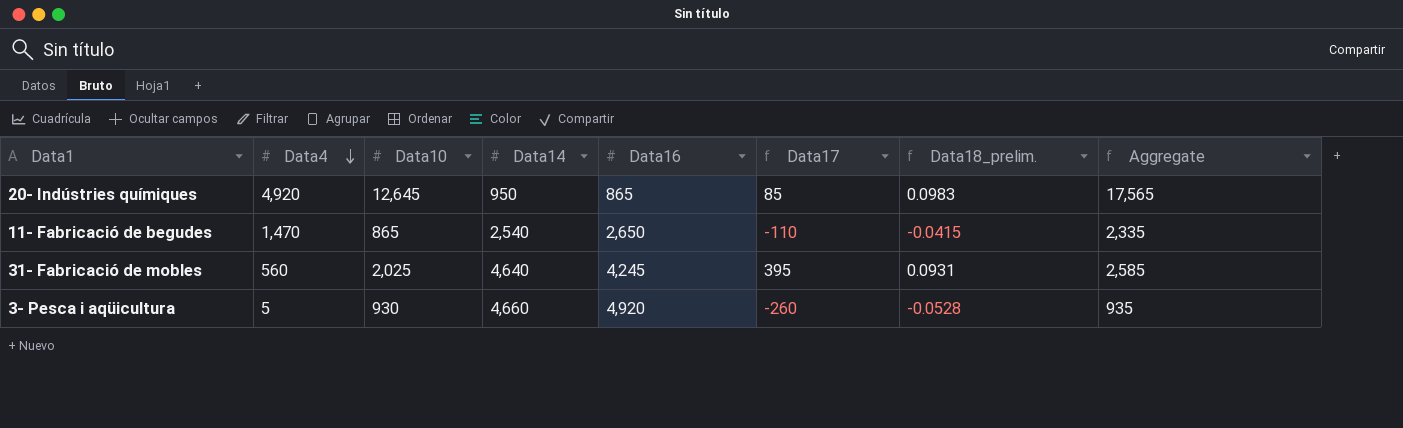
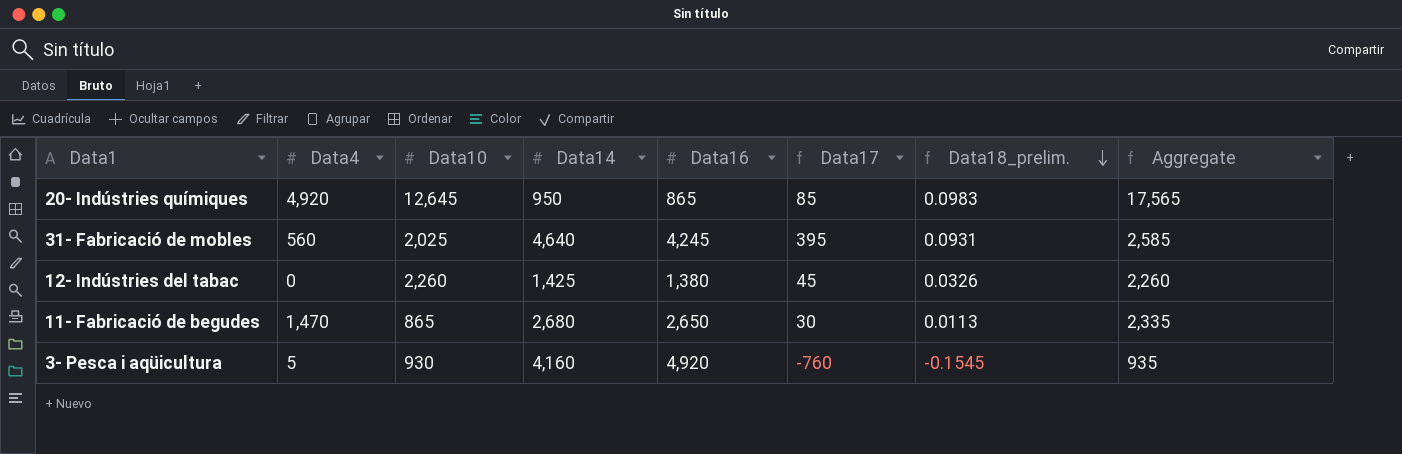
row order: Data4 descending -> Data18_prelim. descending
row 12- Indústries del tabac: none -> 0 | 2,260 | 1,425 | 1,380 | 45 | 0.0326 | 2,260
11- Fabricació de begudes | Data14: 2,540 -> 2,680
11- Fabricació de begudes | Data17: -110 -> 30
11- Fabricació de begudes | Data18_prelim.: -0.0415 -> 0.0113
3- Pesca i aqüicultura | Data14: 4,660 -> 4,160
3- Pesca i aqüicultura | Data17: -260 -> -760
3- Pesca i aqüicultura | Data18_prelim.: -0.0528 -> -0.1545

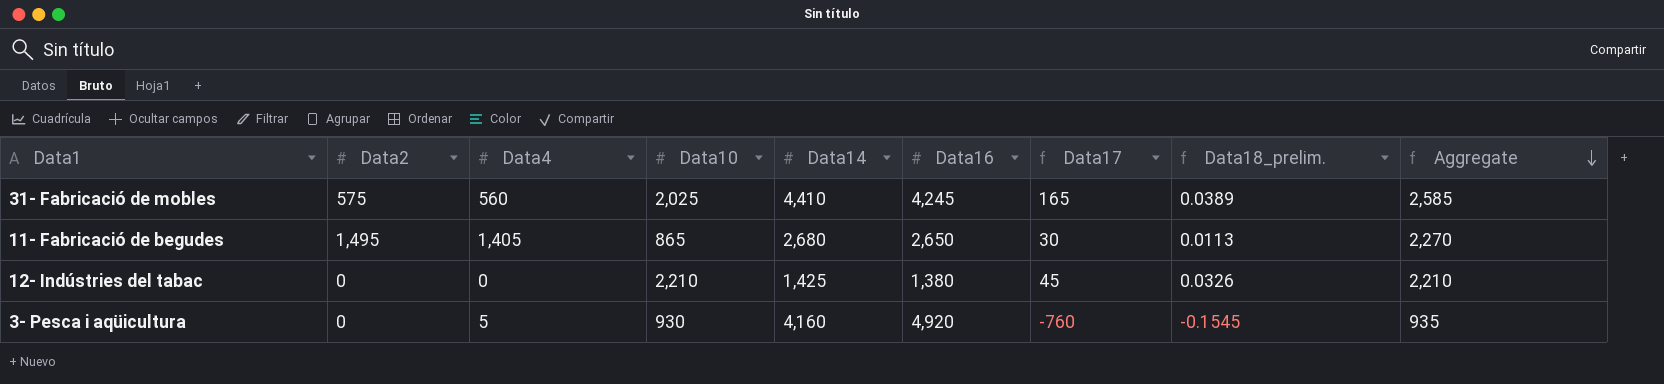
row order: Data18_prelim. descending -> Aggregate descending
column Data2 | position: none -> 2
row 20- Indústries químiques: 4,920 | 12,645 | 950 | 865 | 85 | 0.0983 | 17,565 -> none
31- Fabricació de mobles | Data14: 4,640 -> 4,410
31- Fabricació de mobles | Data17: 395 -> 165
31- Fabricació de mobles | Data18_prelim.: 0.0931 -> 0.0389
11- Fabricació de begudes | Data4: 1,470 -> 1,405
11- Fabricació de begudes | Aggregate: 2,335 -> 2,270
12- Indústries del tabac | Data10: 2,260 -> 2,210
12- Indústries del tabac | Aggregate: 2,260 -> 2,210

